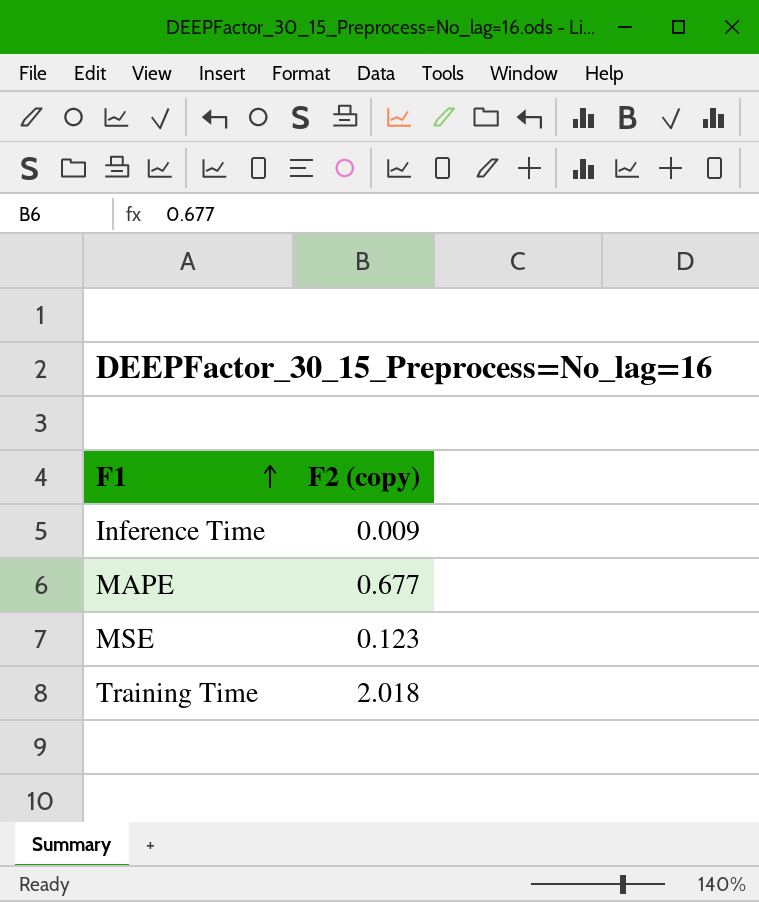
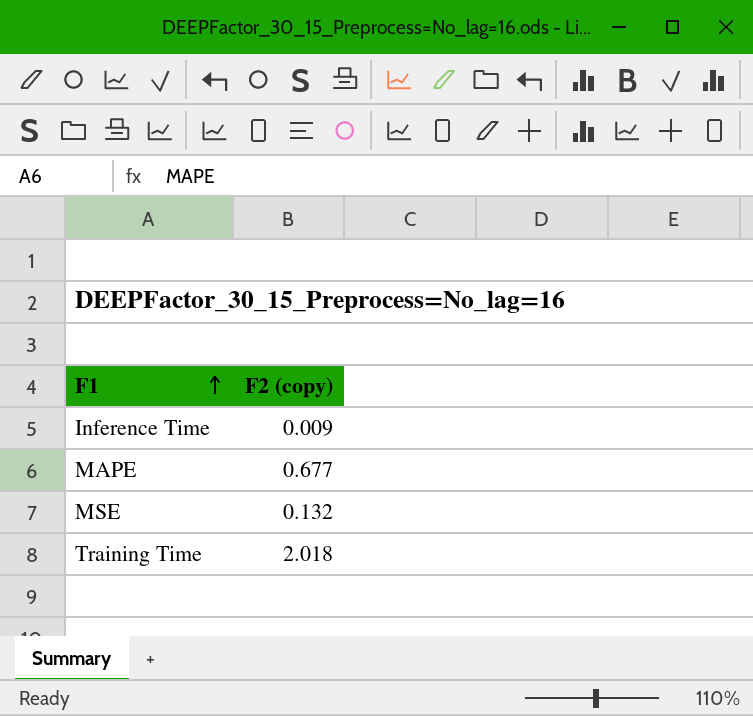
MSE | F2 (copy): 0.123 -> 0.132

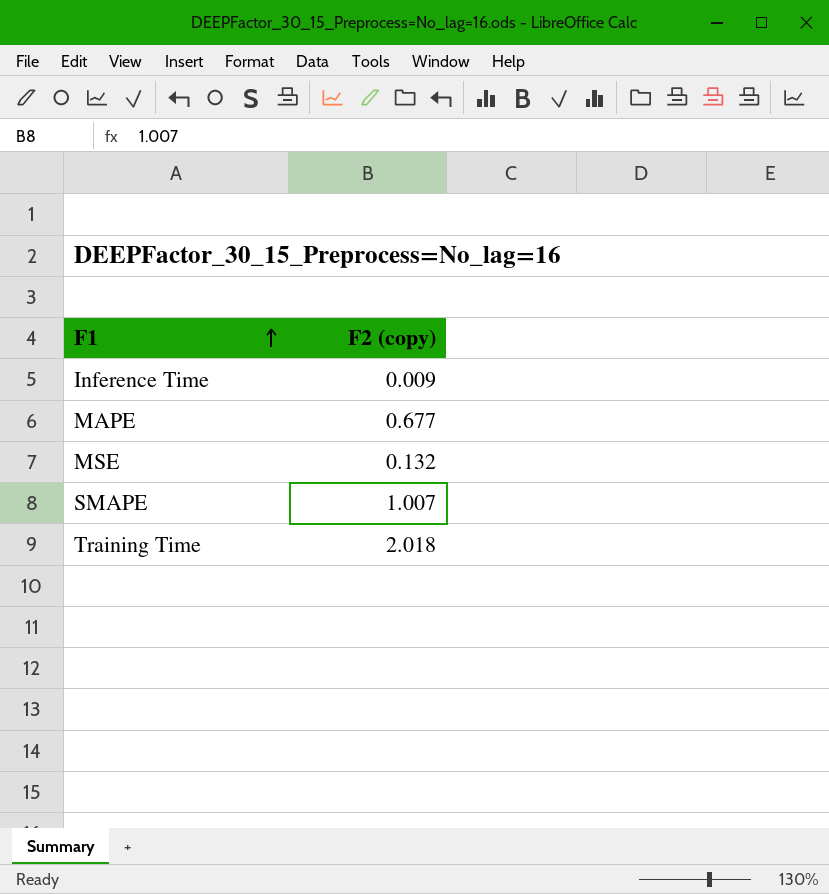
row SMAPE: none -> 1.007

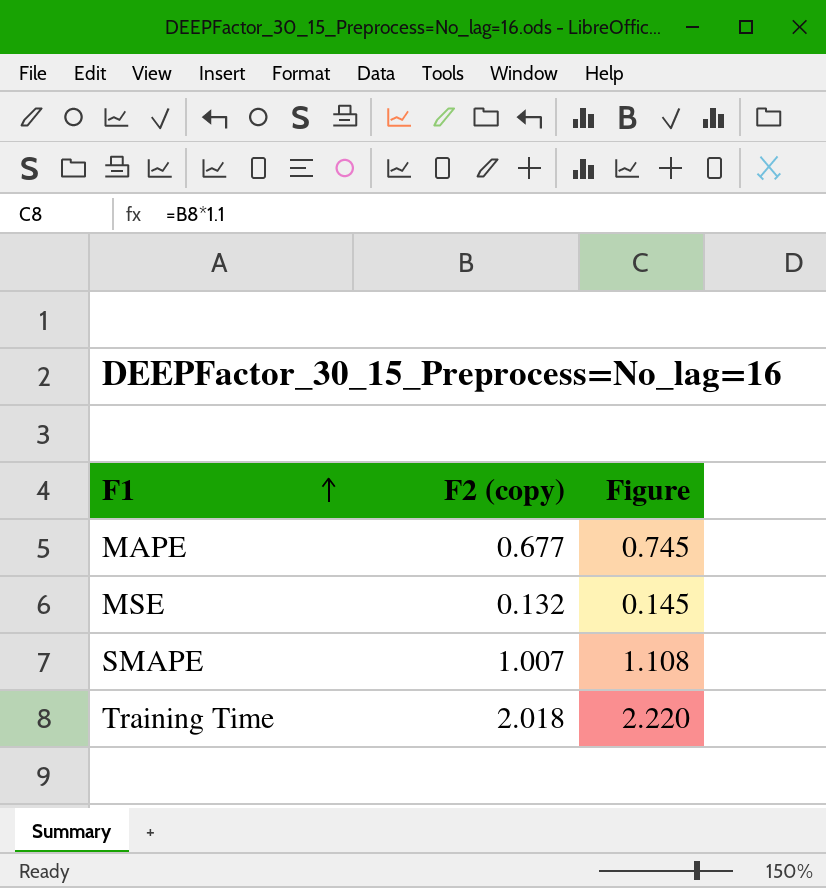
column Figure | formula: none -> [F2 (copy)] * 1.1
row Inference Time: 0.009 -> none

